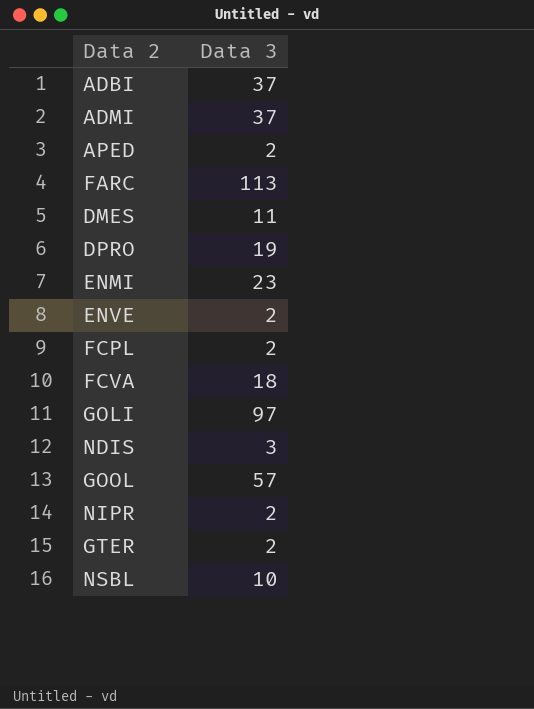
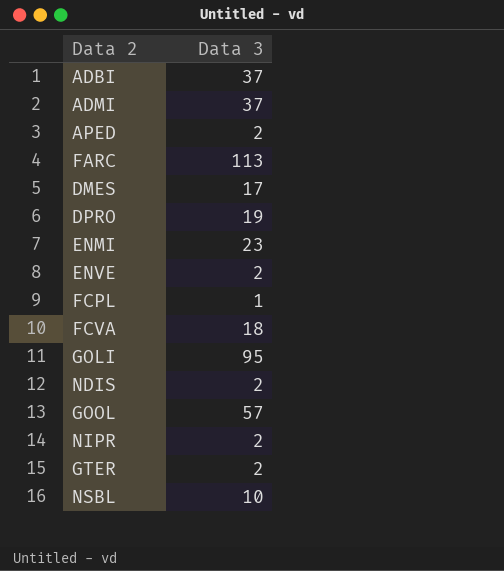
DMES | Data 3: 11 -> 17
FCPL | Data 3: 2 -> 1
GOLI | Data 3: 97 -> 95
NDIS | Data 3: 3 -> 2

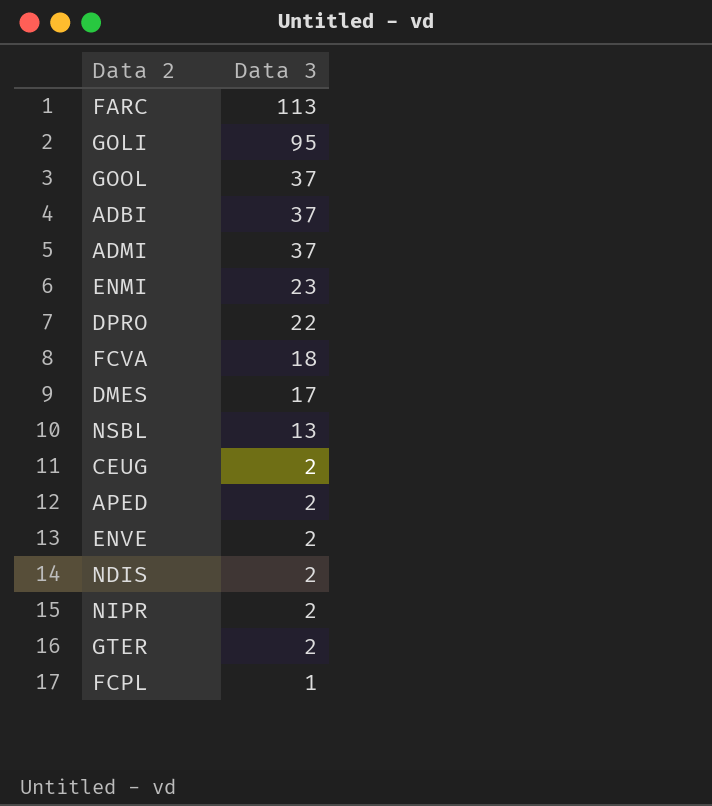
row order: none -> Data 3 descending
GOOL | Data 3: 57 -> 37
DPRO | Data 3: 19 -> 22
NSBL | Data 3: 10 -> 13
row CEUG: none -> 2

